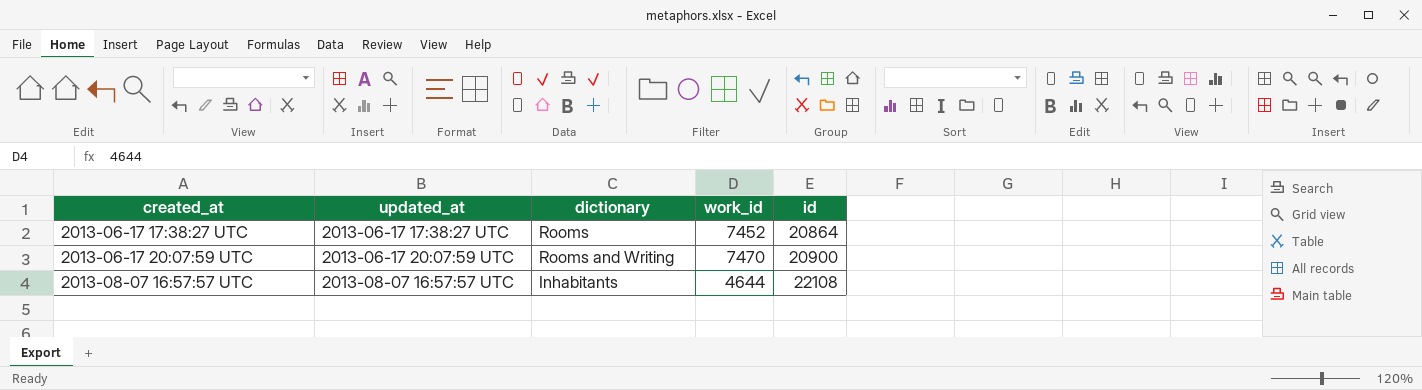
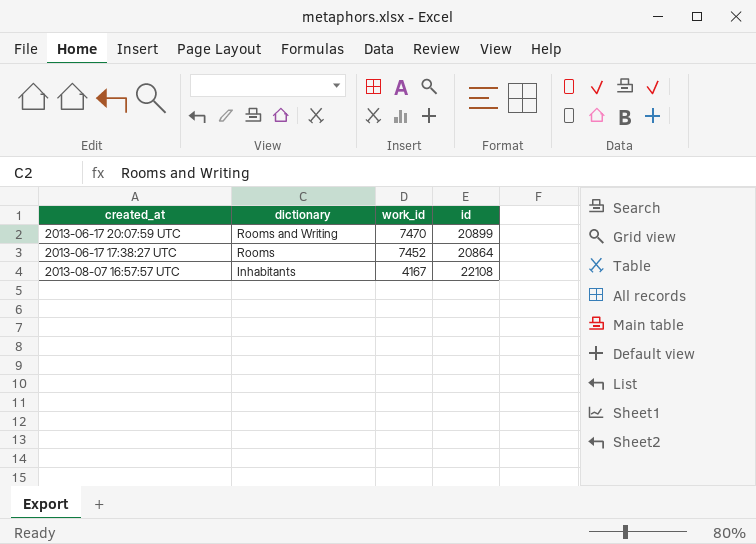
row order: created_at ascending -> dictionary descending
column updated_at | position: 2 -> none
2013-06-17 20:07:59 UTC | id: 20900 -> 20899
2013-08-07 16:57:57 UTC | work_id: 4644 -> 4167

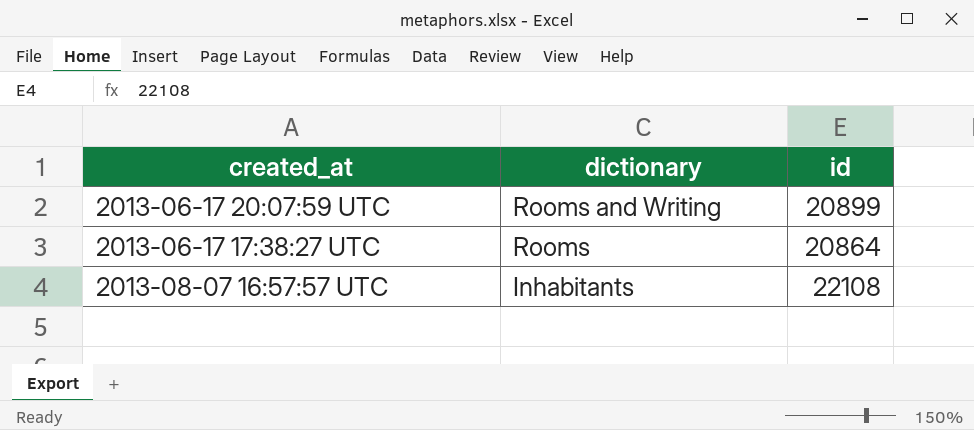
column work_id | position: 3 -> none

